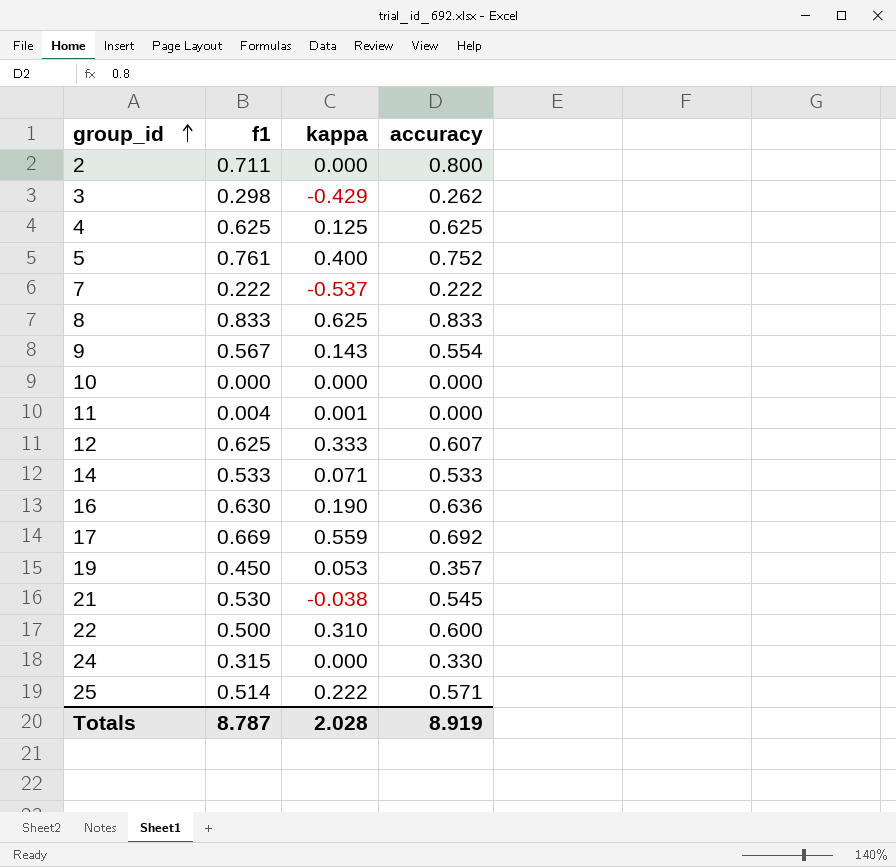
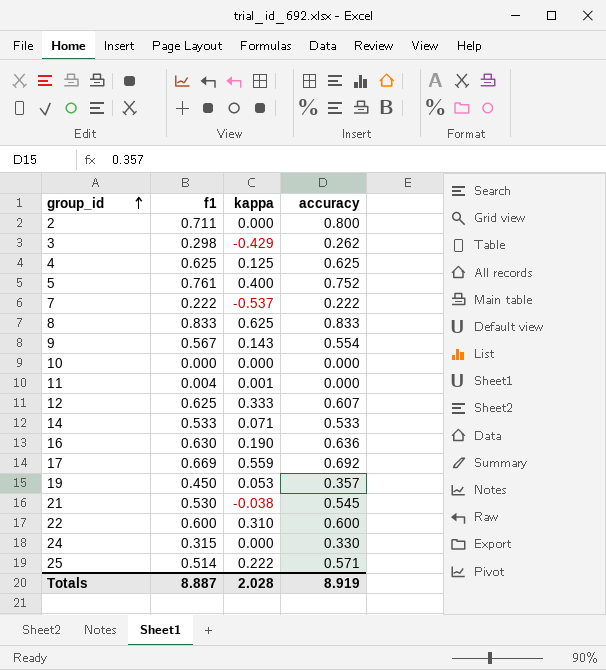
22 | f1: 0.500 -> 0.600
Totals | f1: 8.787 -> 8.887

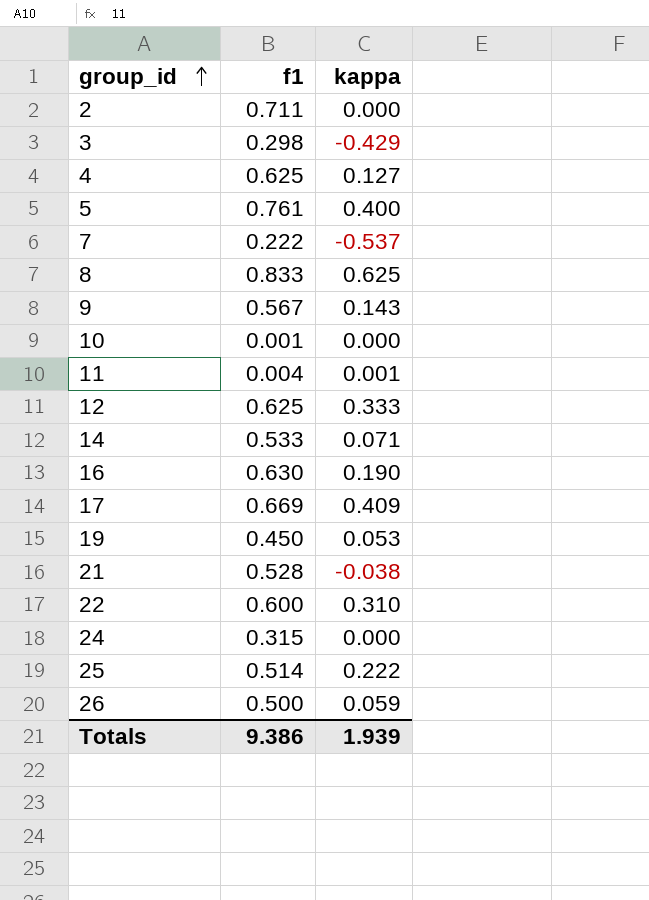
column accuracy | position: 4 -> none
4 | kappa: 0.125 -> 0.127
10 | f1: 0.000 -> 0.001
17 | kappa: 0.559 -> 0.409
21 | f1: 0.530 -> 0.528
row 26: none -> 0.500 | 0.059
Totals | f1: 8.887 -> 9.386
Totals | kappa: 2.028 -> 1.939

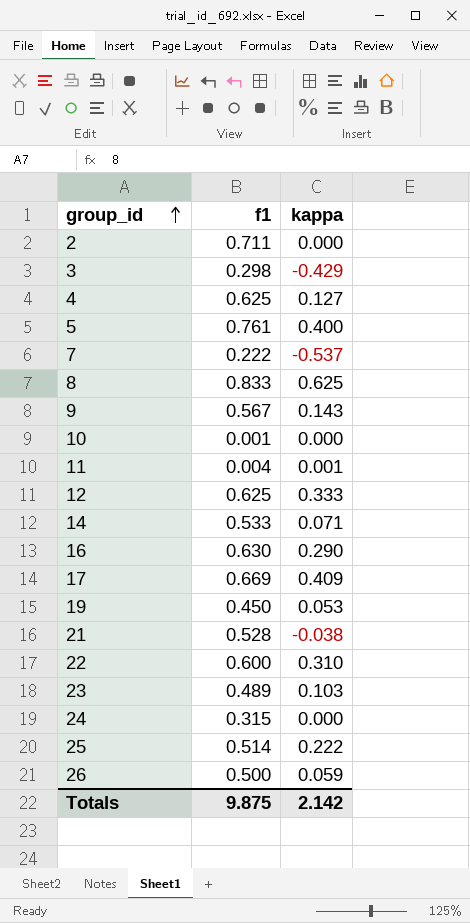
16 | kappa: 0.190 -> 0.290
row 23: none -> 0.489 | 0.103
Totals | f1: 9.386 -> 9.875
Totals | kappa: 1.939 -> 2.142

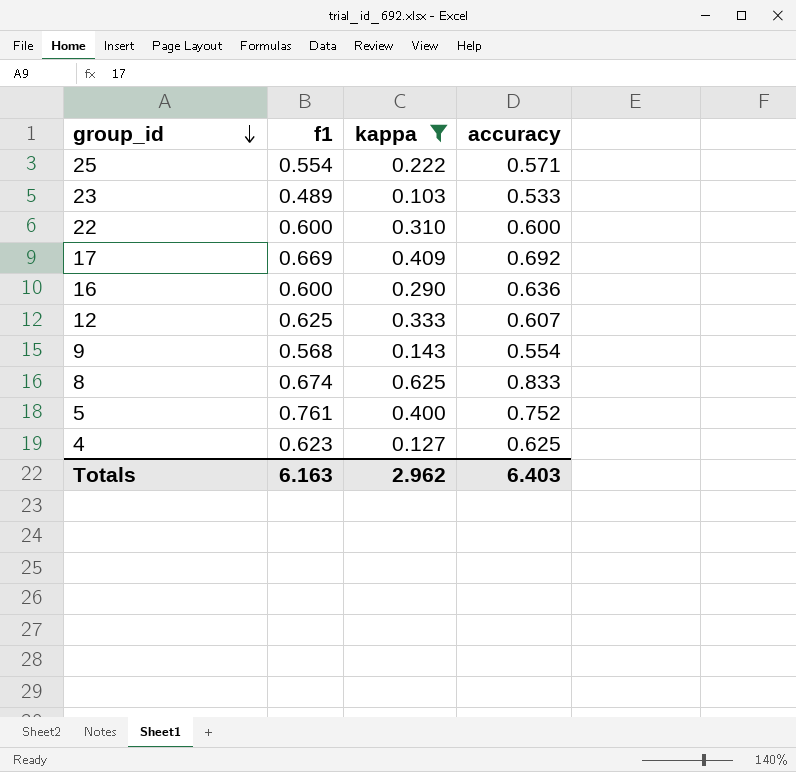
filter: none -> kappa >= 0.103
row order: group_id ascending -> group_id descending
column accuracy | position: none -> 4
25 | f1: 0.514 -> 0.554
16 | f1: 0.630 -> 0.600
9 | f1: 0.567 -> 0.568
8 | f1: 0.833 -> 0.674
4 | f1: 0.625 -> 0.623
Totals | f1: 9.875 -> 6.163
Totals | kappa: 2.142 -> 2.962

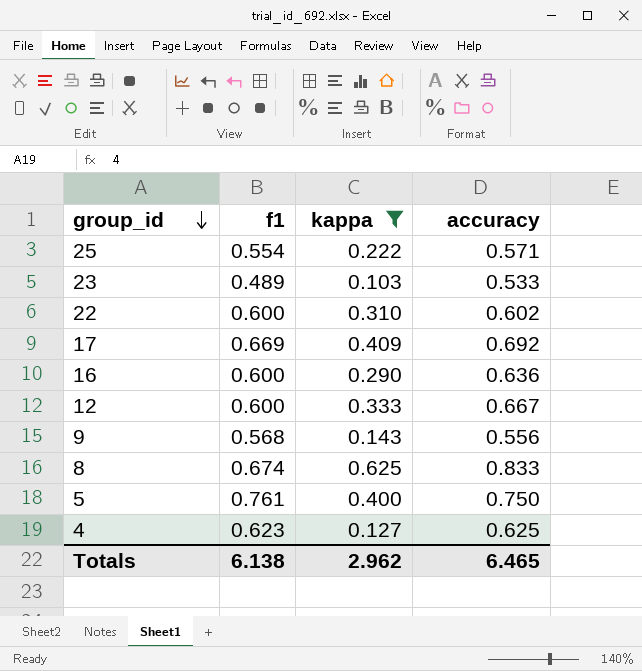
22 | accuracy: 0.600 -> 0.602
12 | f1: 0.625 -> 0.600
12 | accuracy: 0.607 -> 0.667
9 | accuracy: 0.554 -> 0.556
5 | accuracy: 0.752 -> 0.750
Totals | f1: 6.163 -> 6.138
Totals | accuracy: 6.403 -> 6.465

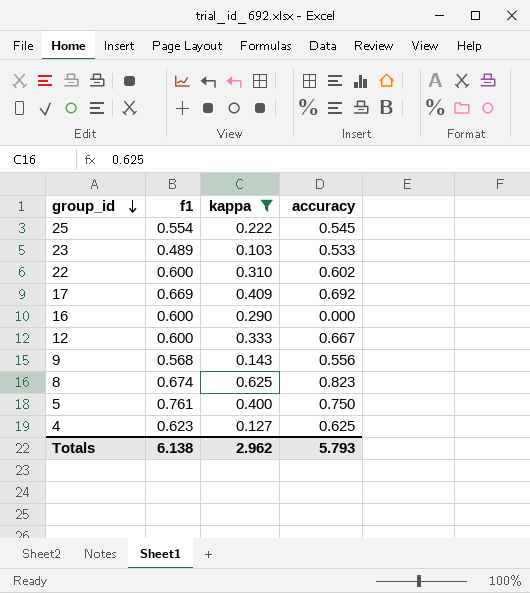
25 | accuracy: 0.571 -> 0.545
16 | accuracy: 0.636 -> 0.000
8 | accuracy: 0.833 -> 0.823
Totals | accuracy: 6.465 -> 5.793

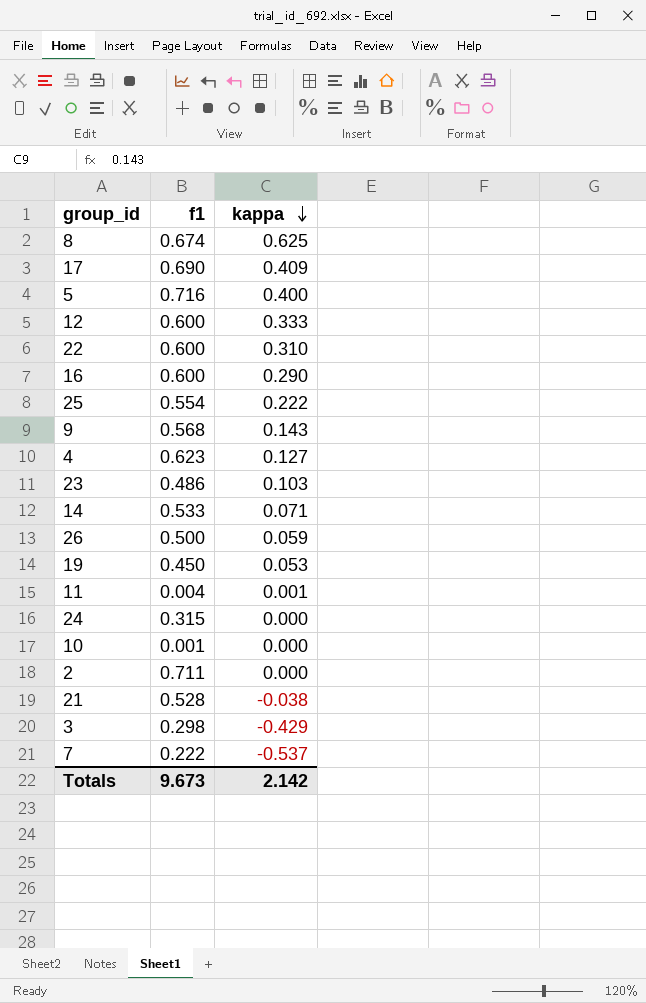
filter: kappa >= 0.103 -> none
row order: group_id descending -> kappa descending
column accuracy | position: 4 -> none
17 | f1: 0.669 -> 0.690
5 | f1: 0.761 -> 0.716
23 | f1: 0.489 -> 0.486
Totals | f1: 6.138 -> 9.673
Totals | kappa: 2.962 -> 2.142

